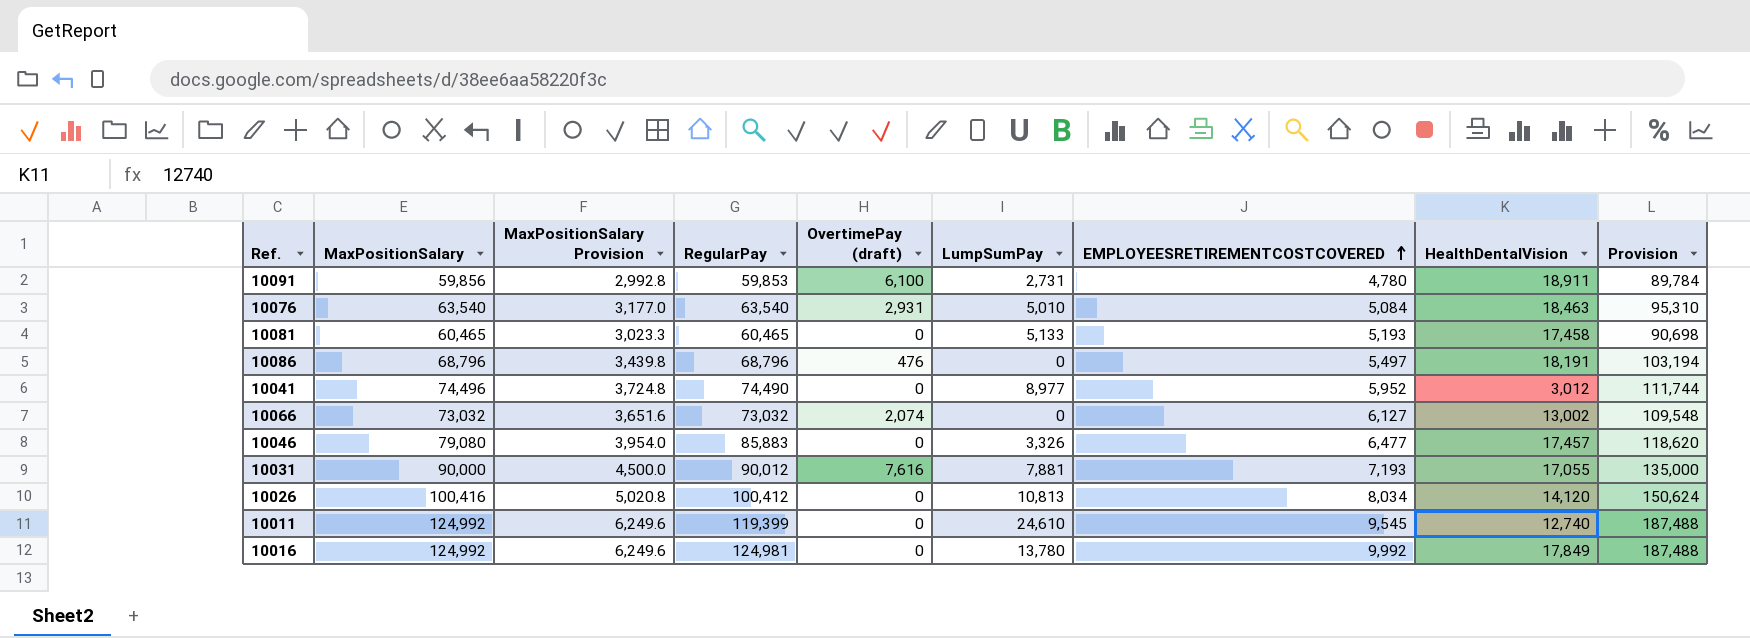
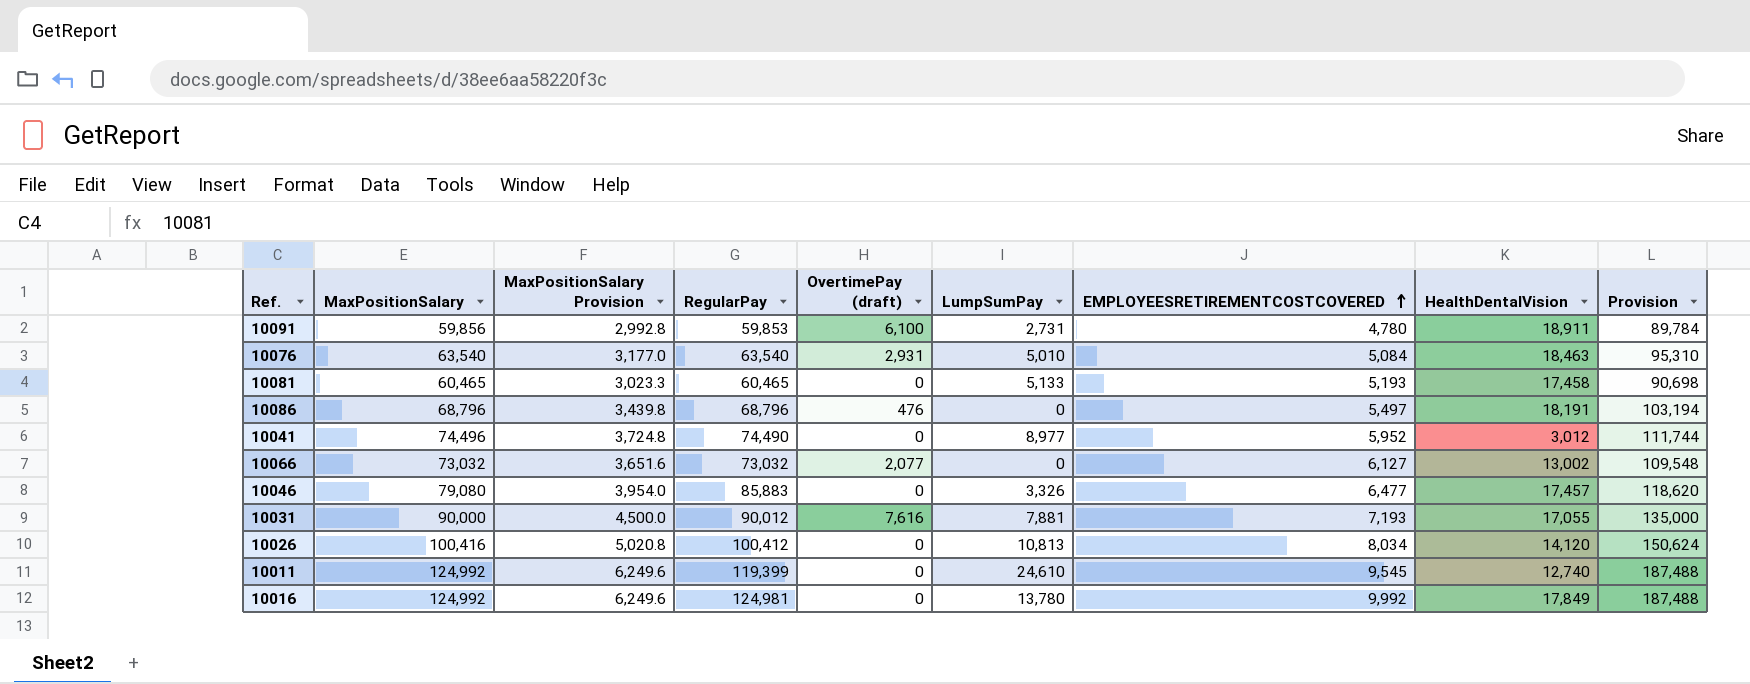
10066 | OvertimePay (draft): 2,074 -> 2,077

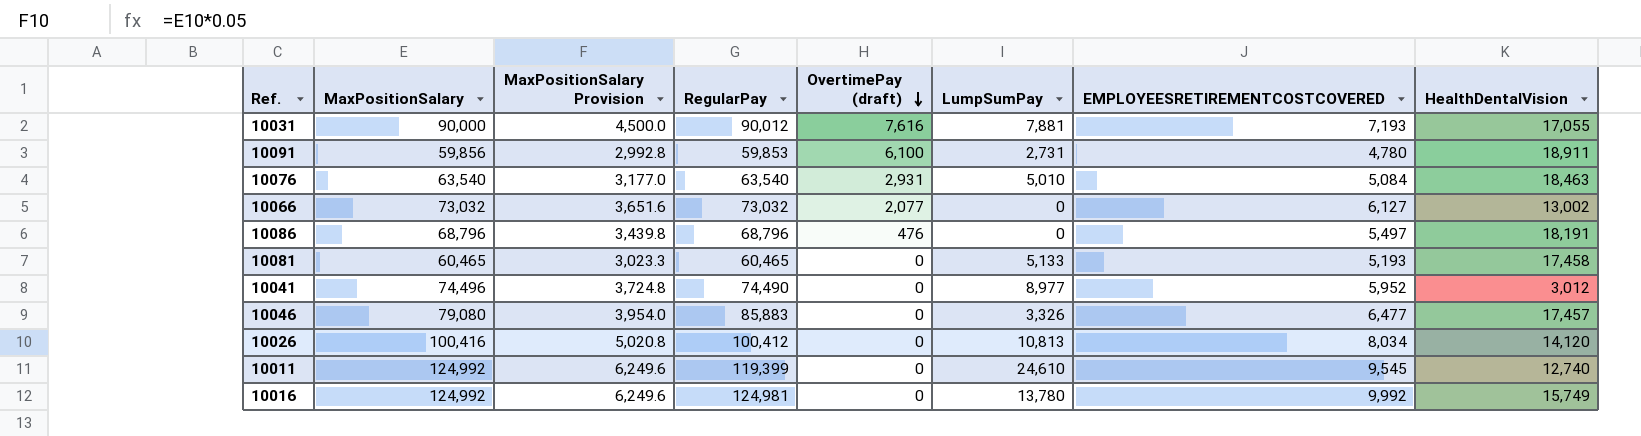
row order: EMPLOYEESRETIREMENTCOSTCOVERED ascending -> OvertimePay (draft) descending
column Provision | formula: [MaxPositionSalary] * 1.5 -> none
10016 | HealthDentalVision: 17,849 -> 15,749

